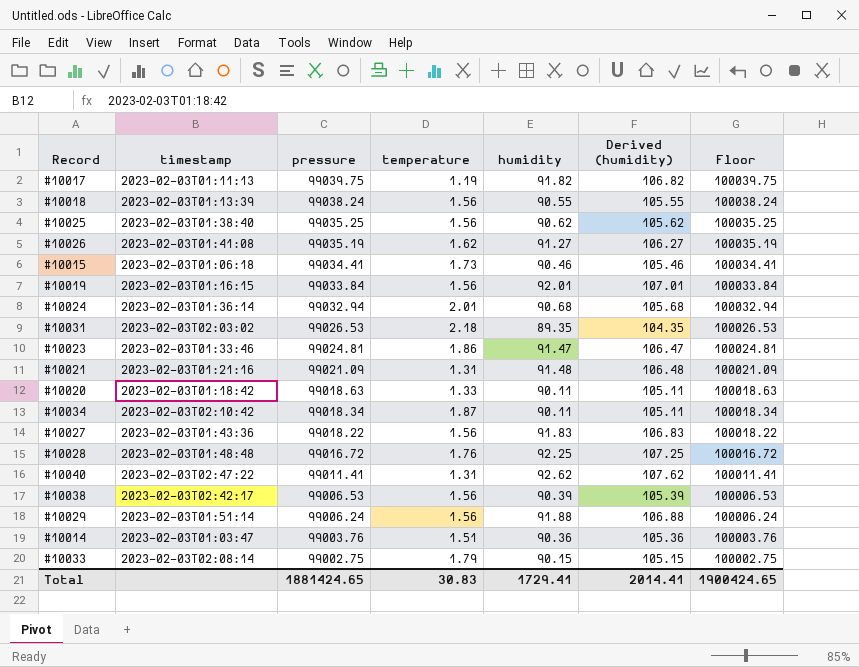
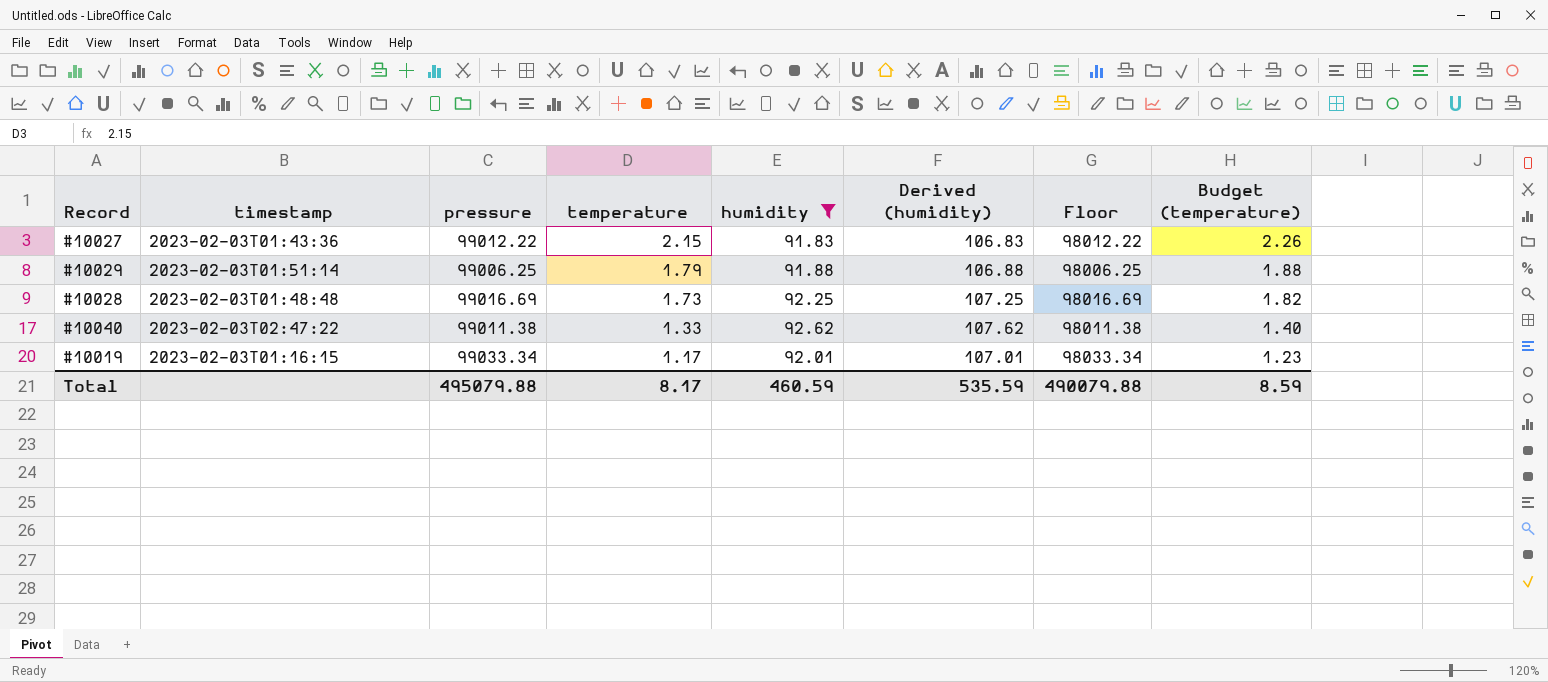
filter: none -> humidity >= 91.83
row order: pressure descending -> temperature descending
column Floor | formula: [pressure] + 1000 -> [pressure] - 1000
column Budget (temperature) | formula: none -> [temperature] * 1.05
#10027 | pressure: 99018.22 -> 99012.22
#10027 | temperature: 1.56 -> 2.15
#10029 | pressure: 99006.24 -> 99006.25
#10029 | temperature: 1.56 -> 1.79
#10028 | pressure: 99016.72 -> 99016.69
#10028 | temperature: 1.76 -> 1.73
#10040 | pressure: 99011.41 -> 99011.38
#10040 | temperature: 1.31 -> 1.33
#10019 | pressure: 99033.84 -> 99033.34
#10019 | temperature: 1.56 -> 1.17
Total | pressure: 1881424.65 -> 495079.88
Total | temperature: 30.83 -> 8.17
Total | humidity: 1729.41 -> 460.59
Total | Derived (humidity): 2014.41 -> 535.59
Total | Floor: 1900424.65 -> 490079.88

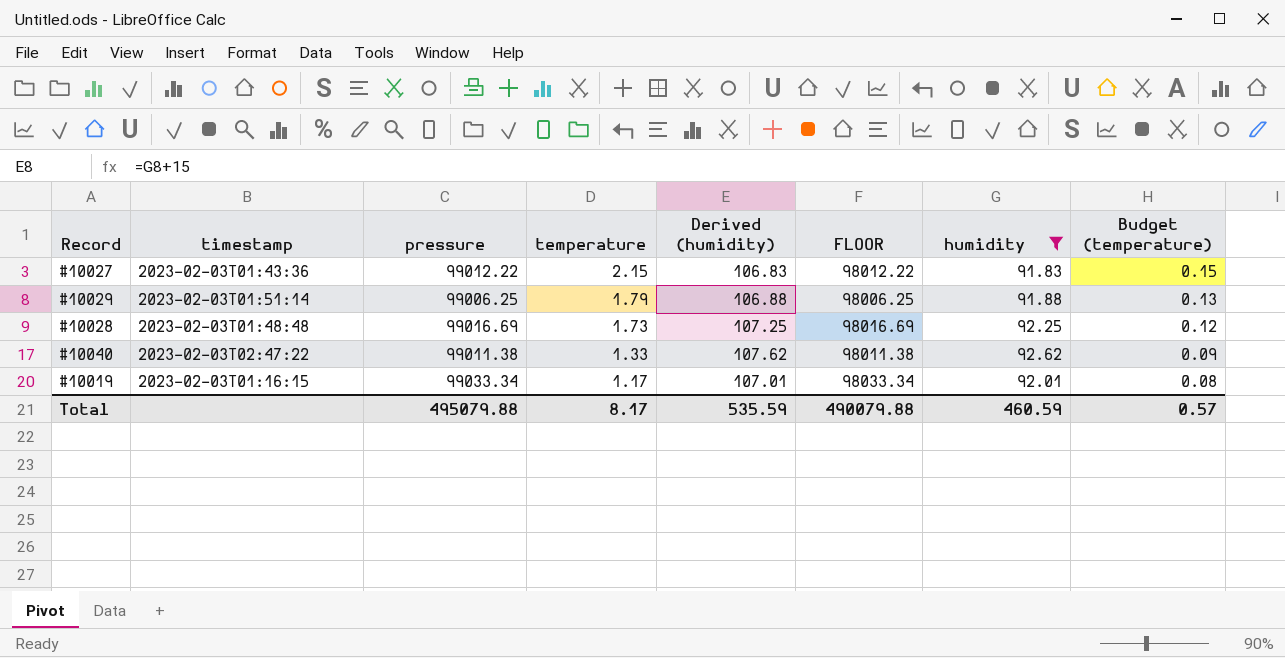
column name: Floor -> FLOOR
column humidity | position: 5 -> 7
column Budget (temperature) | formula: [temperature] * 1.05 -> [temperature] * 0.07
Total | Budget (temperature): 8.59 -> 0.57

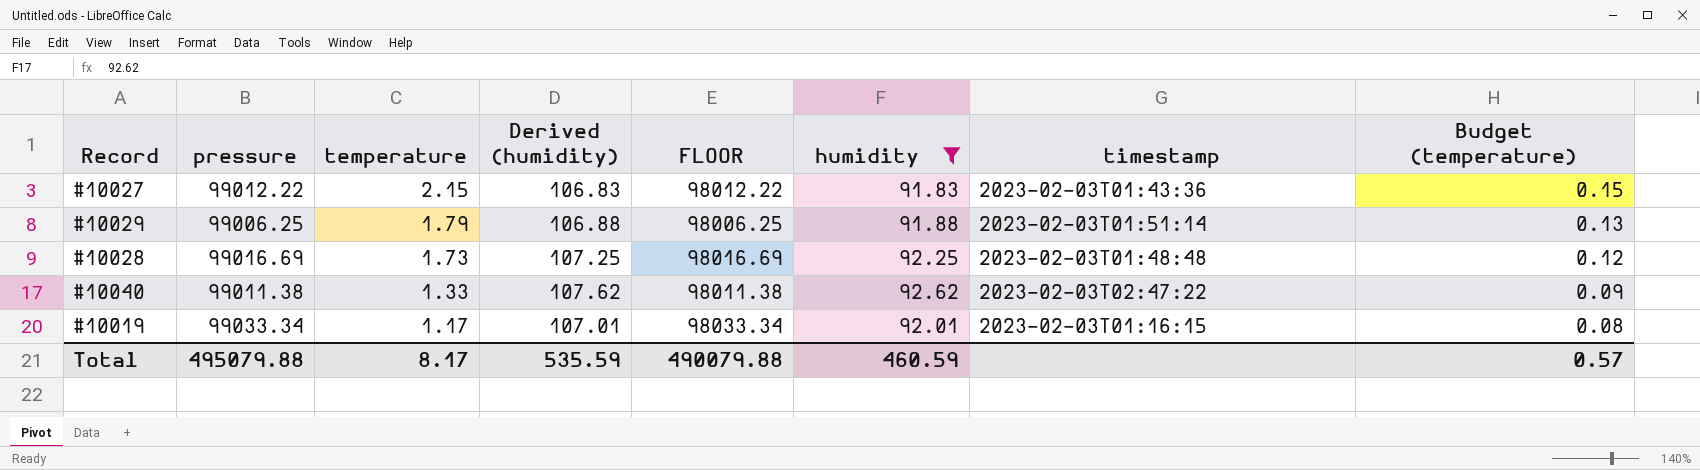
column timestamp | position: 2 -> 7

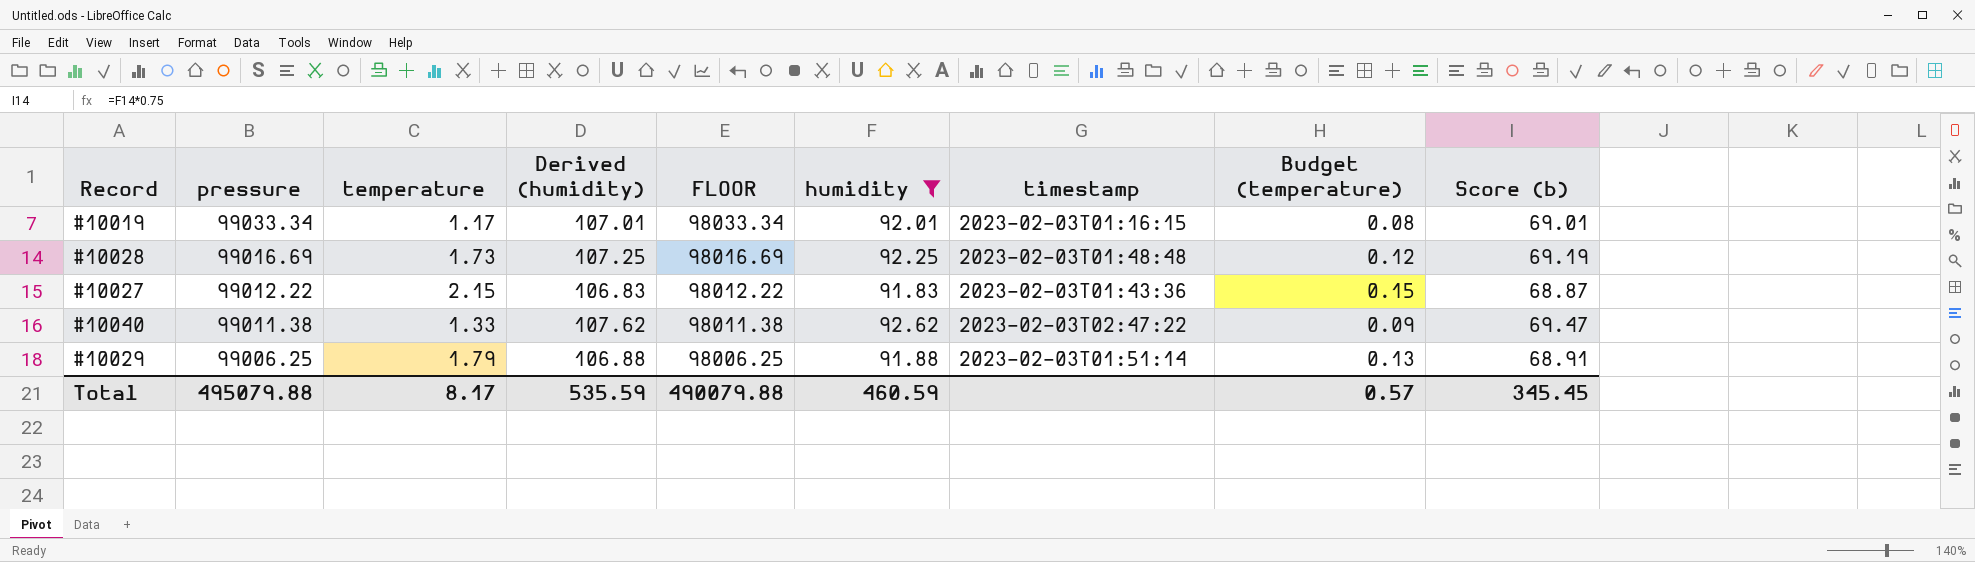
row order: temperature descending -> pressure descending
column Score (b) | formula: none -> [humidity] * 0.75

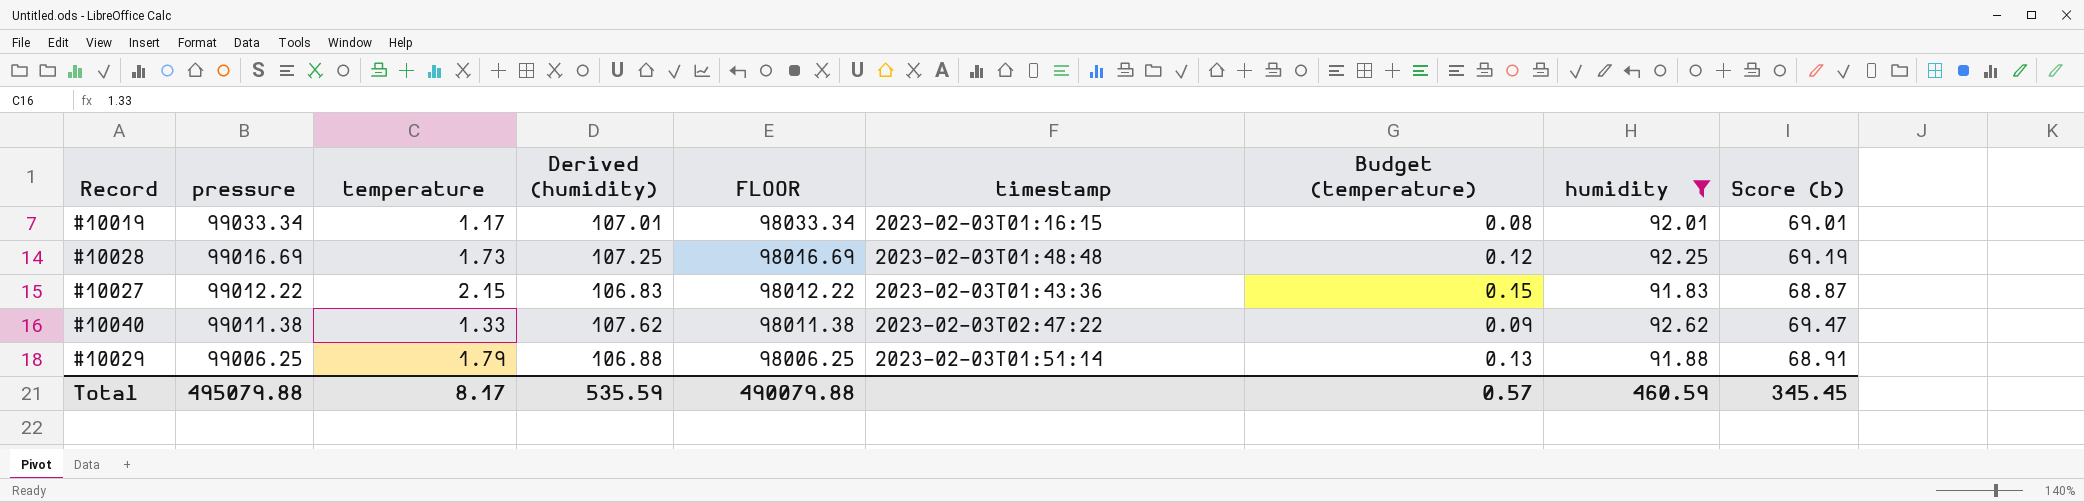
column humidity | position: 6 -> 8

